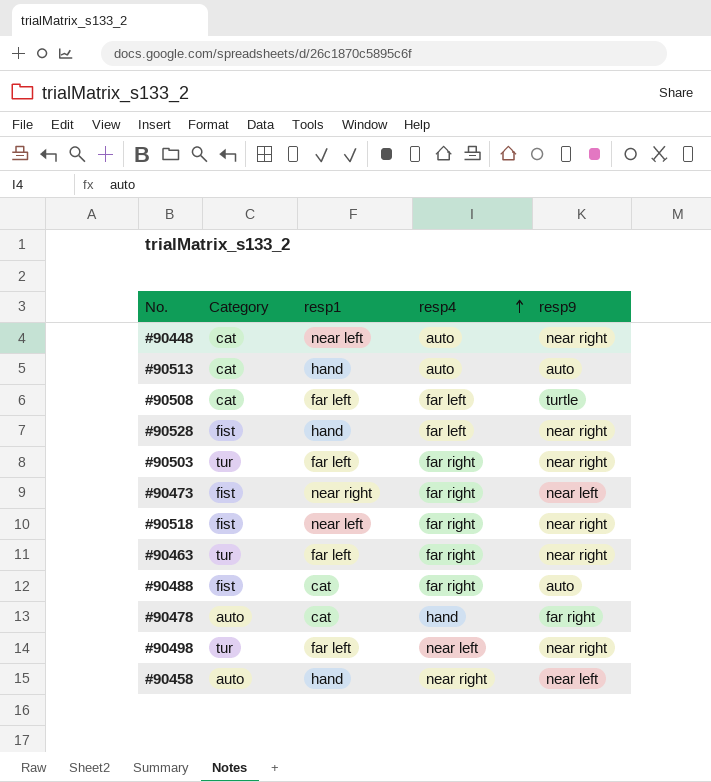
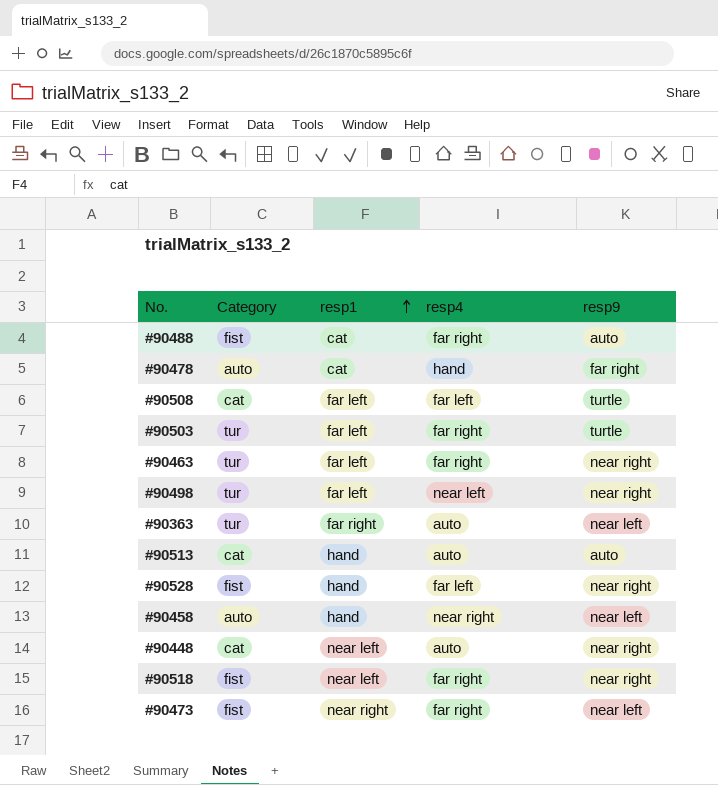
row order: resp4 ascending -> resp1 ascending
#90503 | resp9: near right -> turtle
row #90363: none -> tur | far right | auto | near left

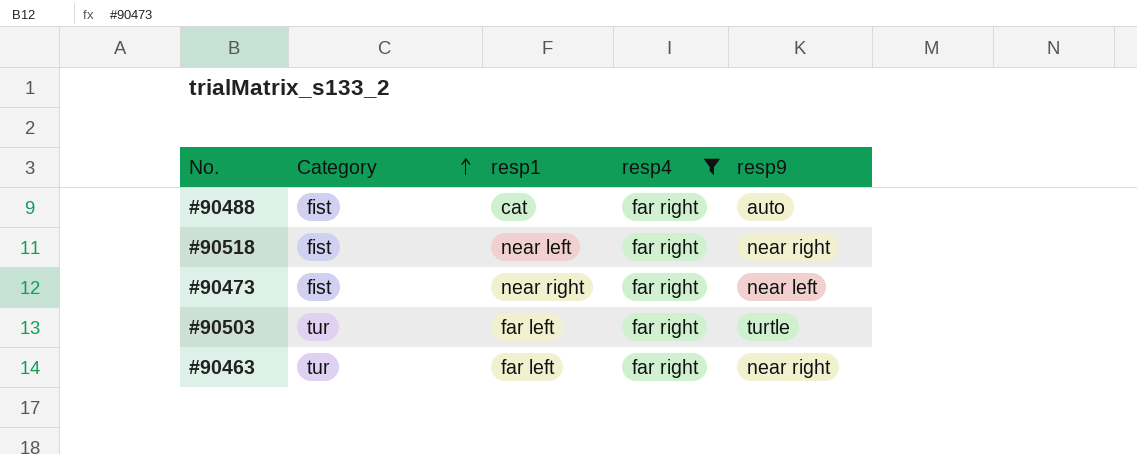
filter: none -> resp4 = far right
row order: resp1 ascending -> Category ascending

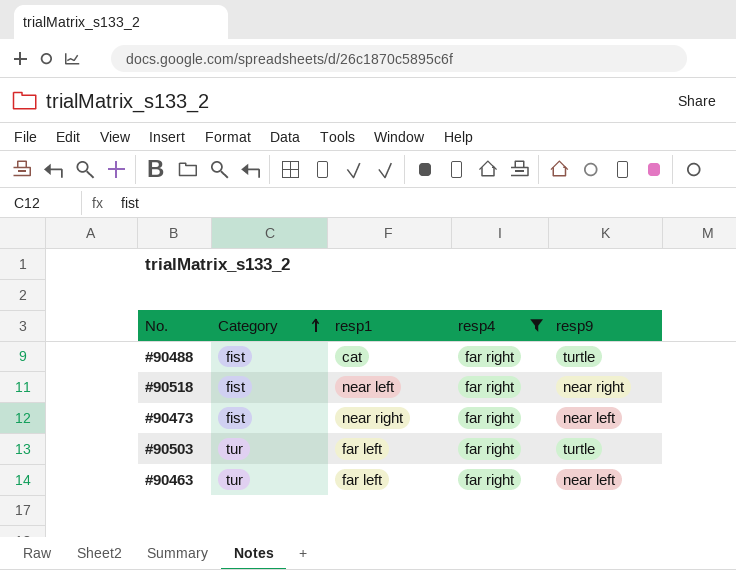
#90488 | resp9: auto -> turtle
#90463 | resp9: near right -> near left

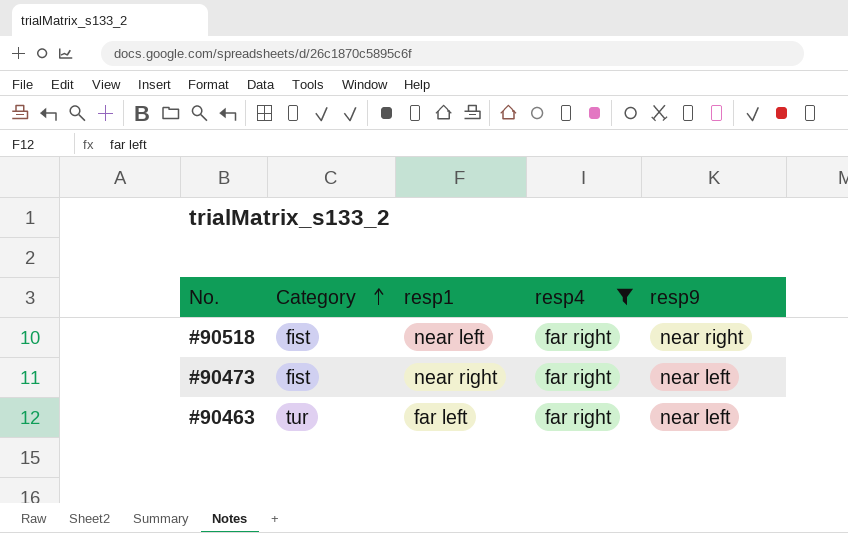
row #90488: fist | cat | far right | turtle -> none
row #90503: tur | far left | far right | turtle -> none

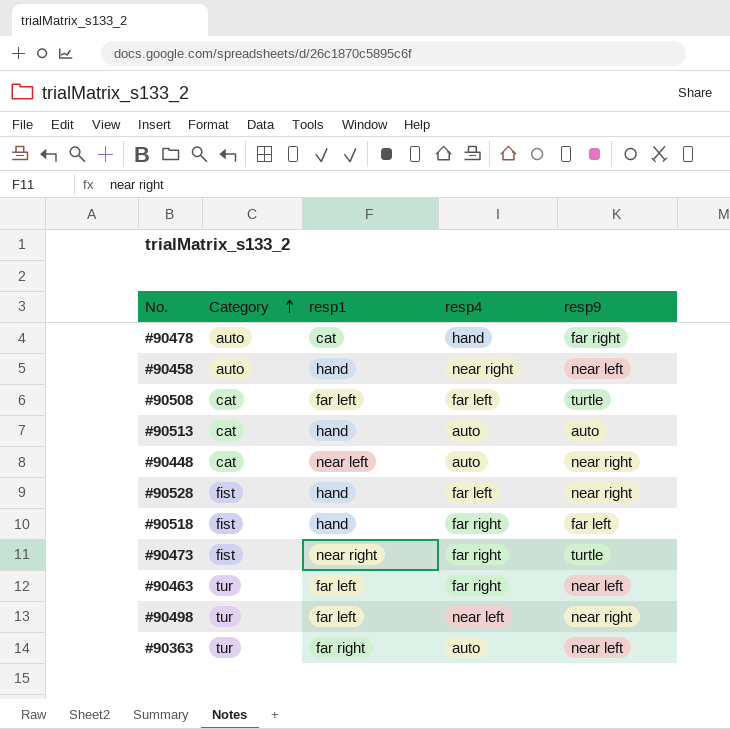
filter: resp4 = far right -> none
#90518 | resp1: near left -> hand
#90518 | resp9: near right -> far left
#90473 | resp9: near left -> turtle

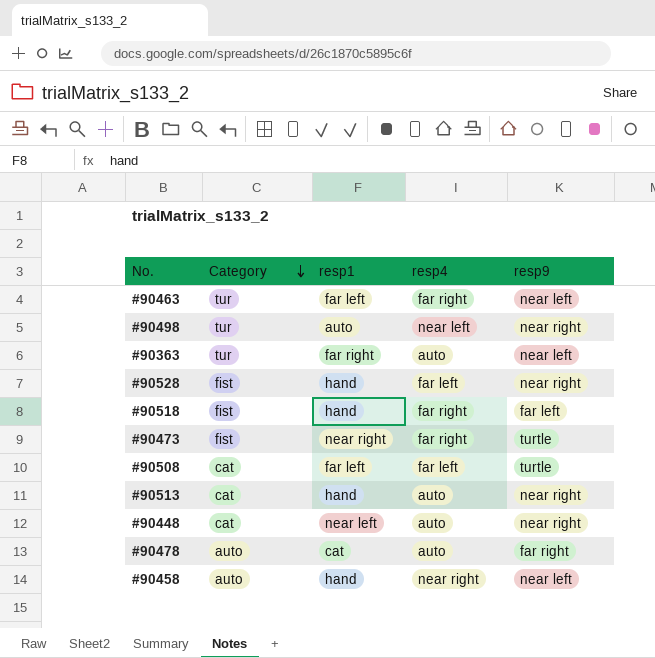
row order: Category ascending -> Category descending
#90498 | resp1: far left -> auto
#90513 | resp9: auto -> near right
#90478 | resp4: hand -> auto

